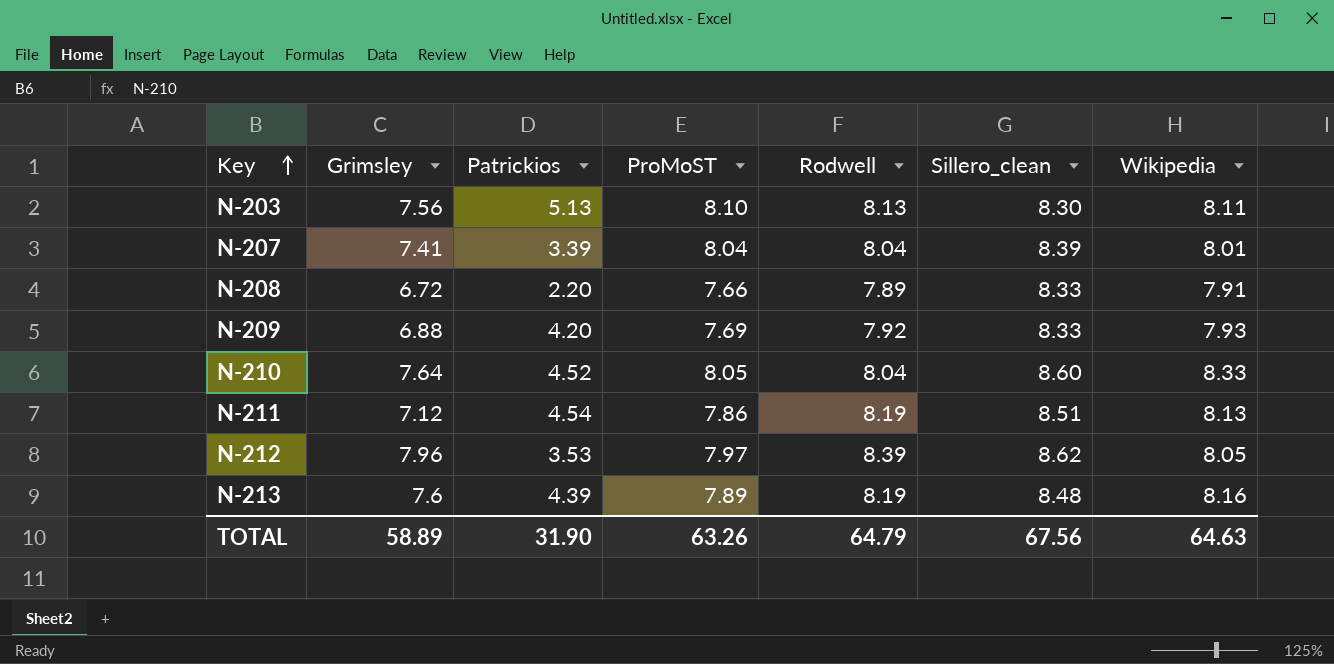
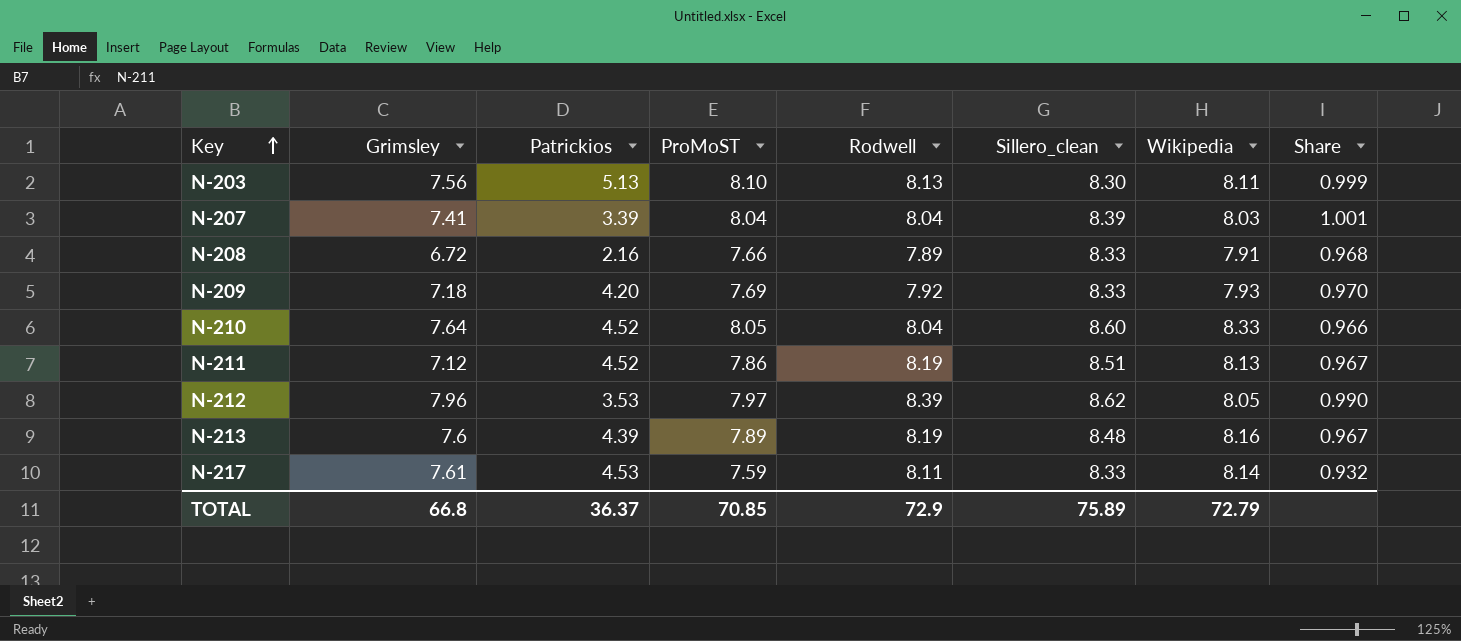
column Share | formula: none -> [ProMoST] / [Wikipedia]
N-207 | Wikipedia: 8.01 -> 8.03
N-208 | Patrickios: 2.20 -> 2.16
N-209 | Grimsley: 6.88 -> 7.18
N-211 | Patrickios: 4.54 -> 4.52
row N-217: none -> 7.61 | 4.53 | 7.59 | 8.11 | 8.33 | 8.14 | 0.932
TOTAL | Grimsley: 58.89 -> 66.8
TOTAL | Patrickios: 31.90 -> 36.37
TOTAL | ProMoST: 63.26 -> 70.85
TOTAL | Rodwell: 64.79 -> 72.9
TOTAL | Sillero_clean: 67.56 -> 75.89
TOTAL | Wikipedia: 64.63 -> 72.79

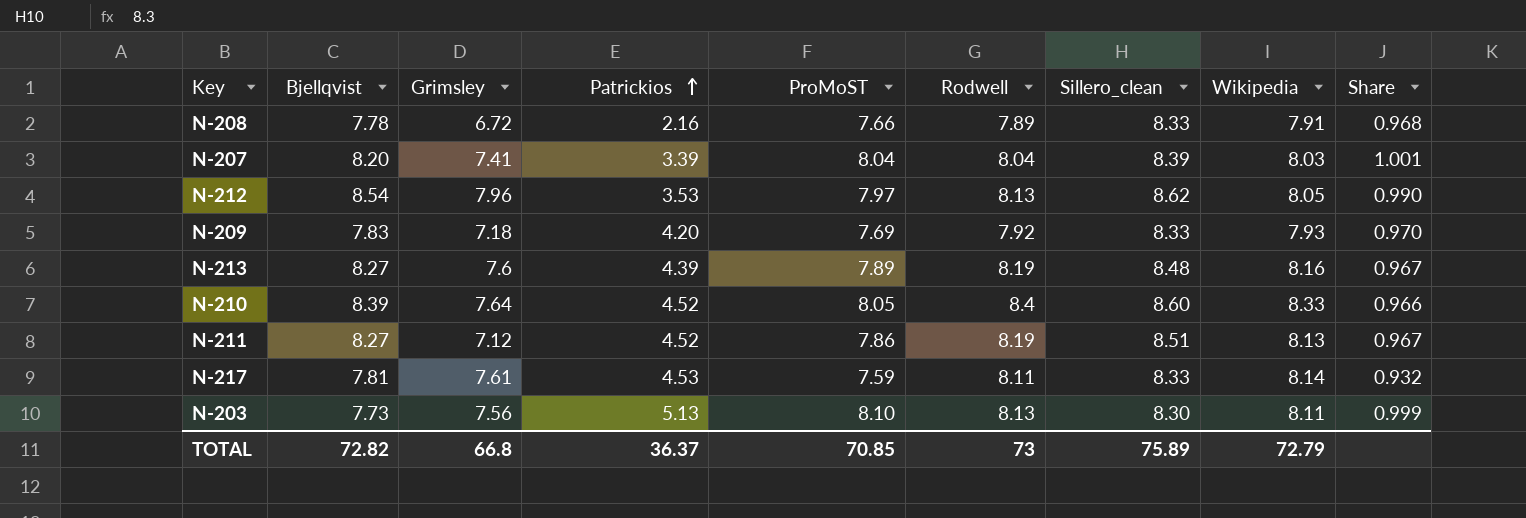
row order: Key ascending -> Patrickios ascending
column Bjellqvist | position: none -> 2
N-212 | Rodwell: 8.39 -> 8.13
N-210 | Rodwell: 8.04 -> 8.4
TOTAL | Rodwell: 72.9 -> 73

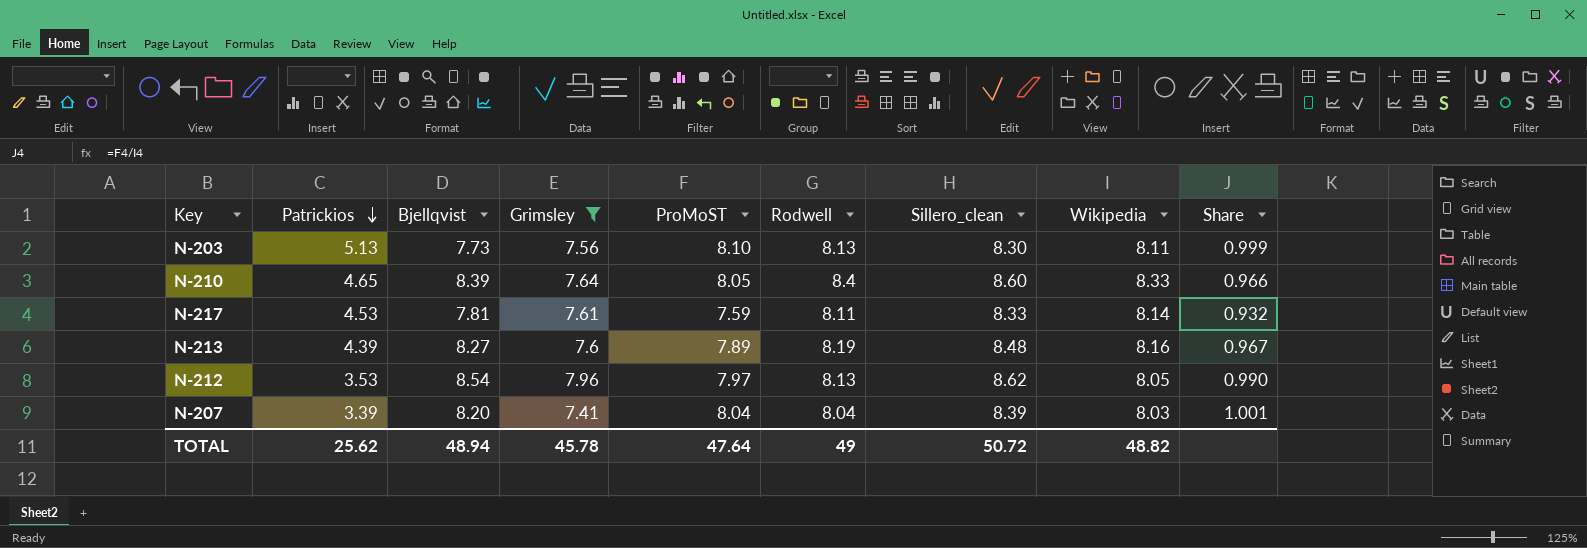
filter: none -> Grimsley >= 7.41
row order: Patrickios ascending -> Patrickios descending
column Patrickios | position: 4 -> 2
N-210 | Patrickios: 4.52 -> 4.65
TOTAL | Patrickios: 36.37 -> 25.62
TOTAL | Bjellqvist: 72.82 -> 48.94
TOTAL | Grimsley: 66.8 -> 45.78
TOTAL | ProMoST: 70.85 -> 47.64
TOTAL | Rodwell: 73 -> 49
TOTAL | Sillero_clean: 75.89 -> 50.72
TOTAL | Wikipedia: 72.79 -> 48.82

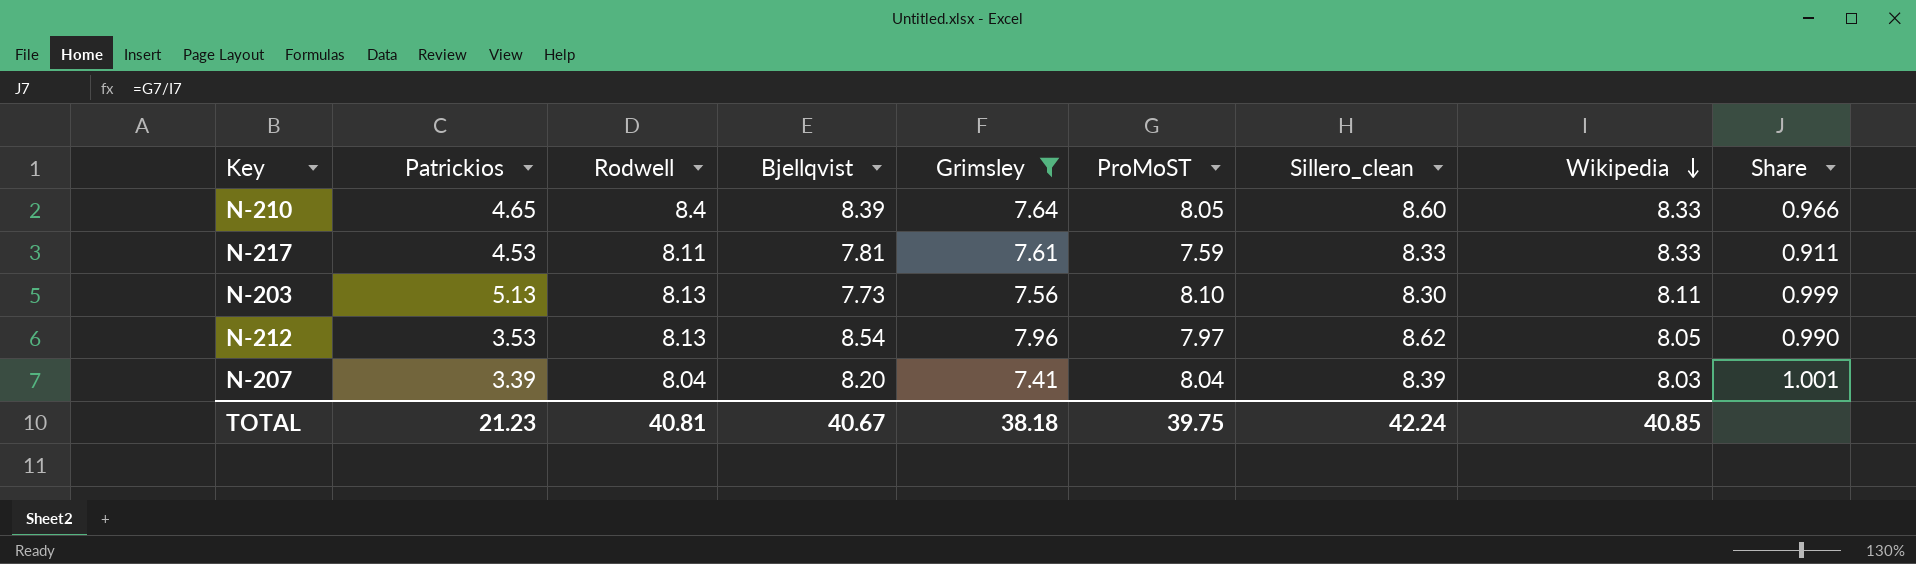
row order: Patrickios descending -> Wikipedia descending
column Rodwell | position: 6 -> 3
row N-213: 4.39 | 8.27 | 7.6 | 7.89 | 8.19 | 8.48 | 8.16 | 0.967 -> none
N-217 | Wikipedia: 8.14 -> 8.33
N-217 | Share: 0.932 -> 0.911
TOTAL | Patrickios: 25.62 -> 21.23
TOTAL | Rodwell: 49 -> 40.81
TOTAL | Bjellqvist: 48.94 -> 40.67
TOTAL | Grimsley: 45.78 -> 38.18
TOTAL | ProMoST: 47.64 -> 39.75
TOTAL | Sillero_clean: 50.72 -> 42.24
TOTAL | Wikipedia: 48.82 -> 40.85

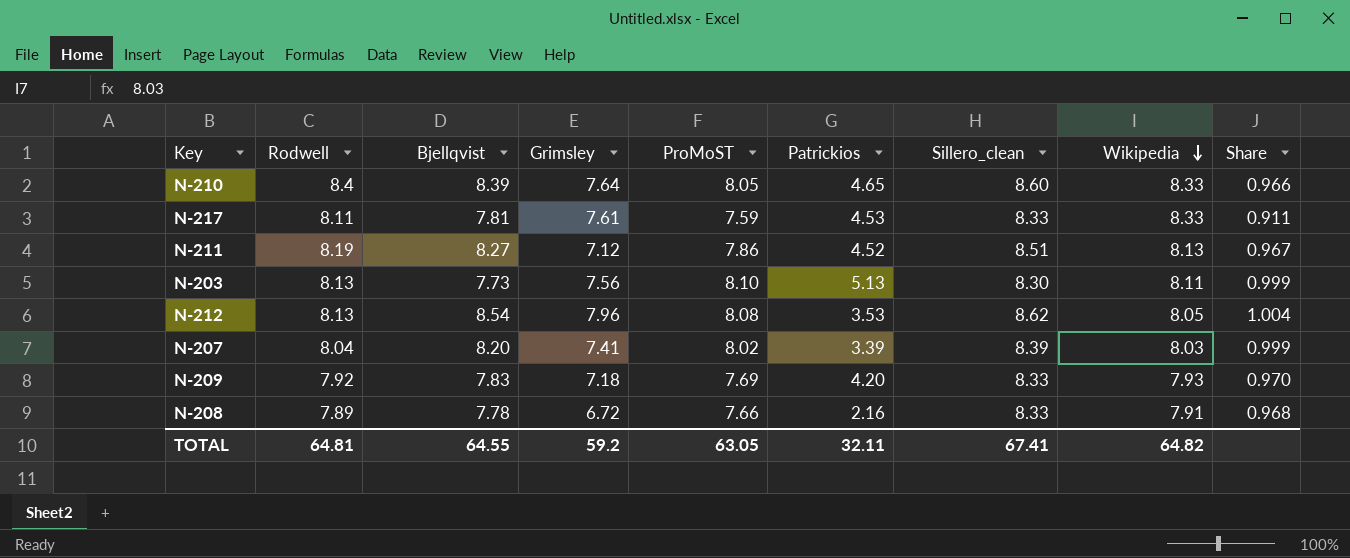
filter: Grimsley >= 7.41 -> none
column Patrickios | position: 2 -> 6
N-212 | ProMoST: 7.97 -> 8.08
N-212 | Share: 0.990 -> 1.004
N-207 | ProMoST: 8.04 -> 8.02
N-207 | Share: 1.001 -> 0.999
TOTAL | Rodwell: 40.81 -> 64.81
TOTAL | Bjellqvist: 40.67 -> 64.55
TOTAL | Grimsley: 38.18 -> 59.2
TOTAL | ProMoST: 39.75 -> 63.05
TOTAL | Patrickios: 21.23 -> 32.11
TOTAL | Sillero_clean: 42.24 -> 67.41
TOTAL | Wikipedia: 40.85 -> 64.82

